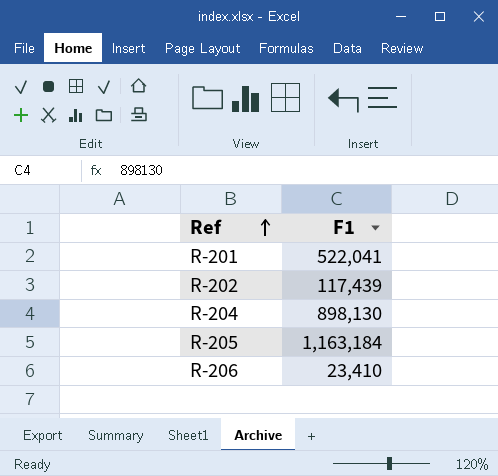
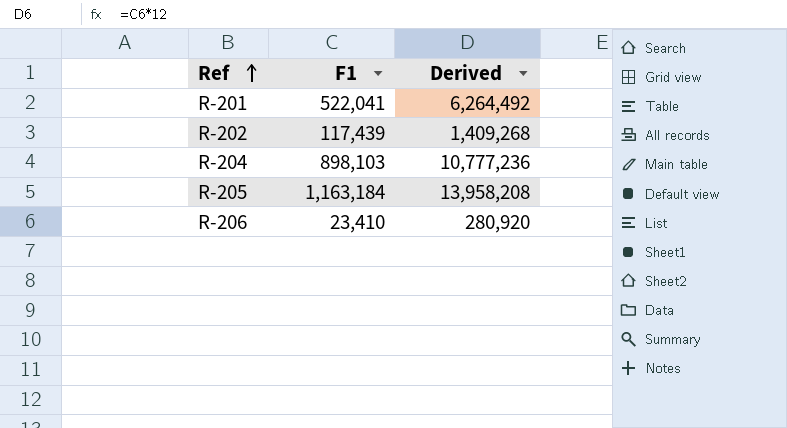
column Derived | formula: none -> [F1] * 12
R-204 | F1: 898,130 -> 898,103

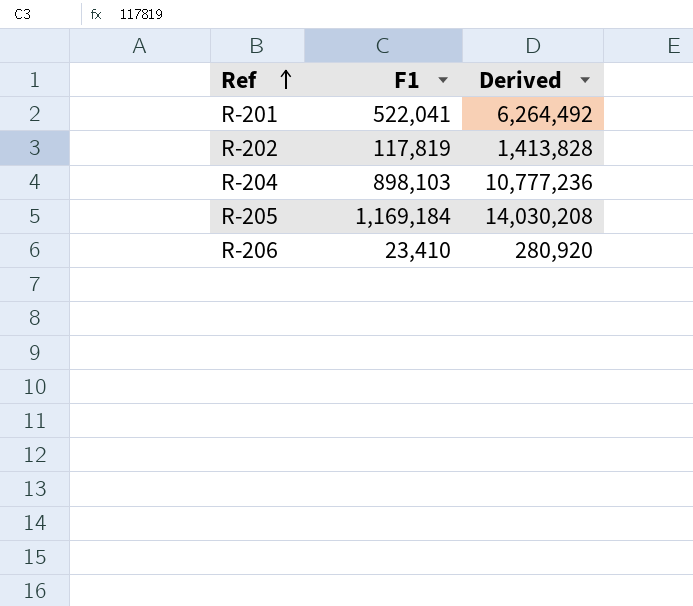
R-202 | F1: 117,439 -> 117,819
R-202 | Derived: 1,409,268 -> 1,413,828
R-205 | F1: 1,163,184 -> 1,169,184
R-205 | Derived: 13,958,208 -> 14,030,208

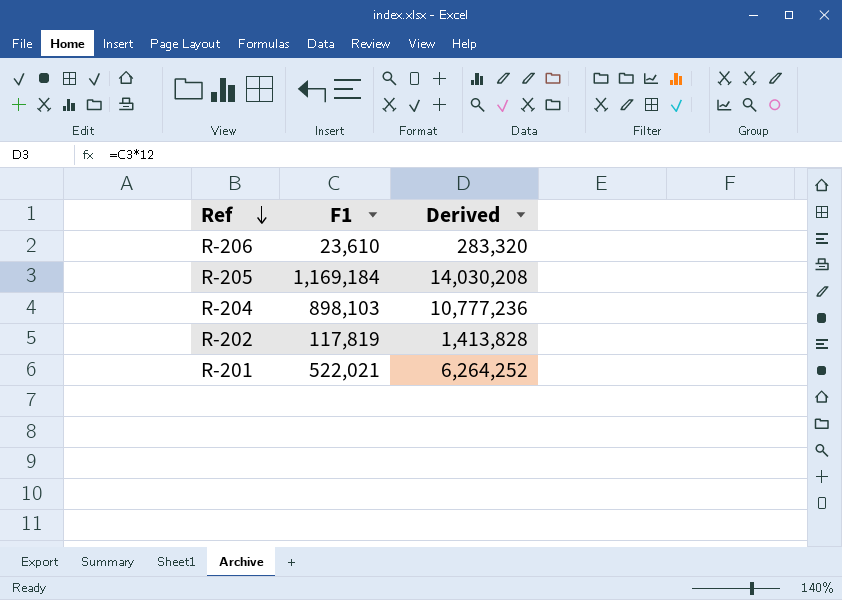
row order: Ref ascending -> Ref descending
R-206 | F1: 23,410 -> 23,610
R-206 | Derived: 280,920 -> 283,320
R-201 | F1: 522,041 -> 522,021
R-201 | Derived: 6,264,492 -> 6,264,252

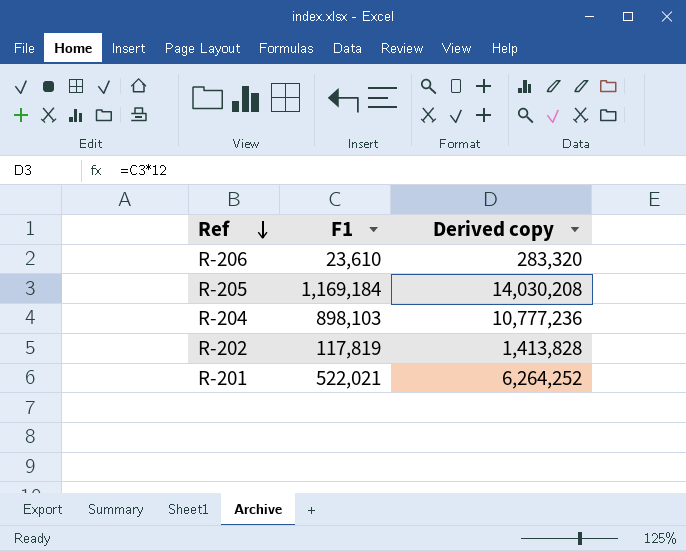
column name: Derived -> Derived copy

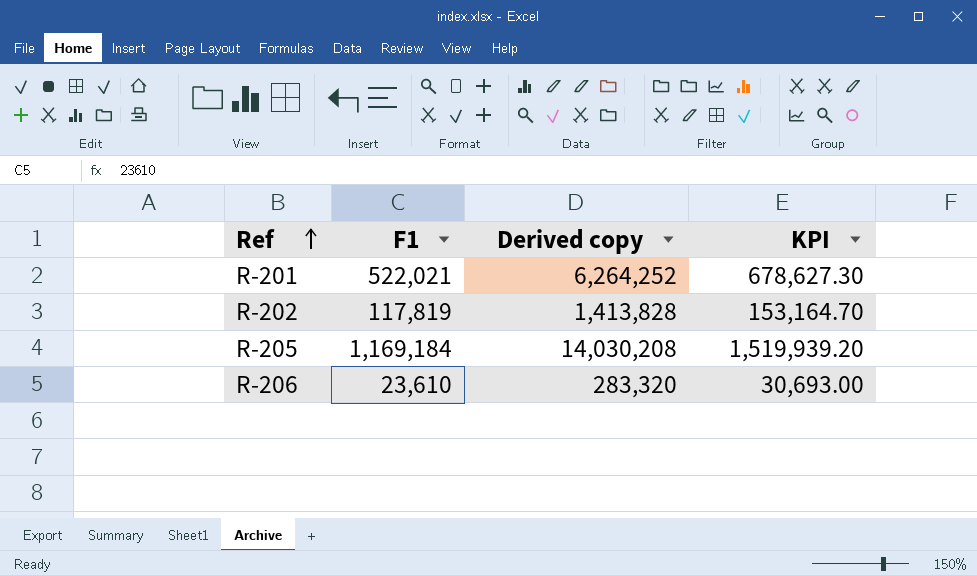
row order: Ref descending -> Ref ascending
column KPI | formula: none -> [F1] * 1.3
row R-204: 898,103 | 10,777,236 -> none

